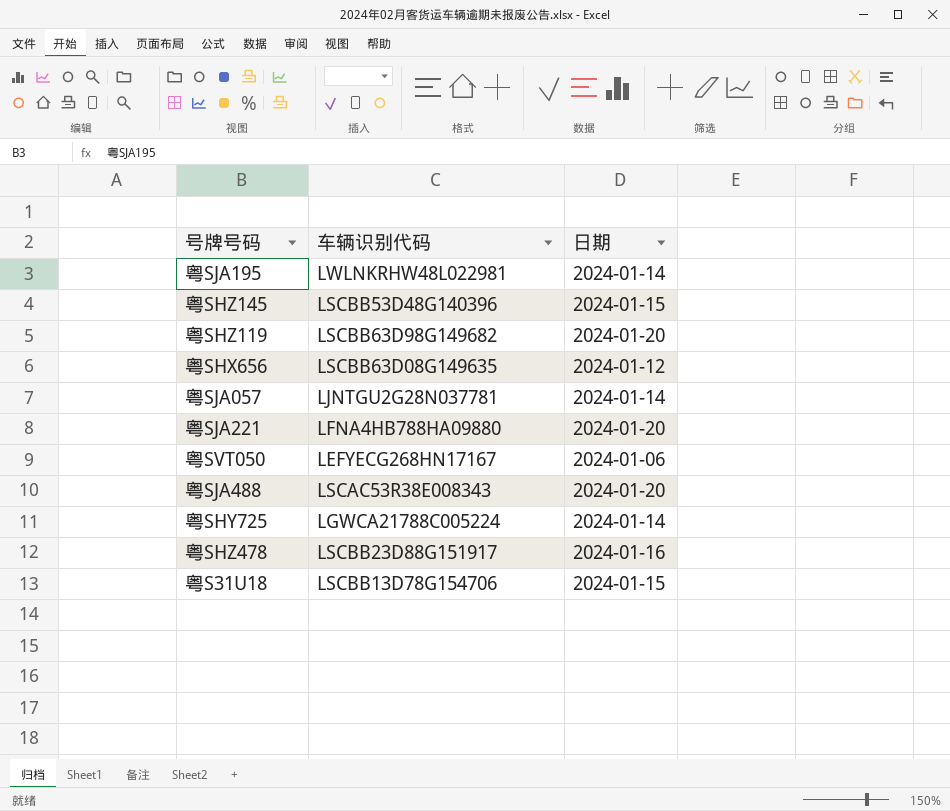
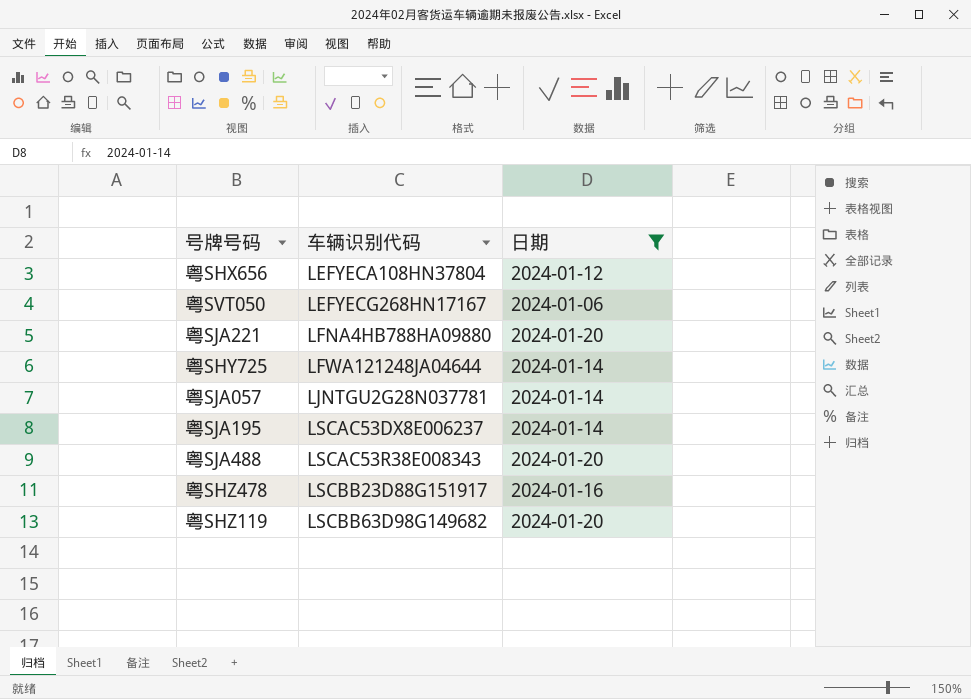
filter: none -> 日期 != 2024-01-15
row order: none -> 车辆识别代码 ascending
粤SHX656 | 车辆识别代码: LSCBB63D08G149635 -> LEFYECA108HN37804
粤SHY725 | 车辆识别代码: LGWCA21788C005224 -> LFWA121248JA04644
粤SJA195 | 车辆识别代码: LWLNKRHW48L022981 -> LSCAC53DX8E006237

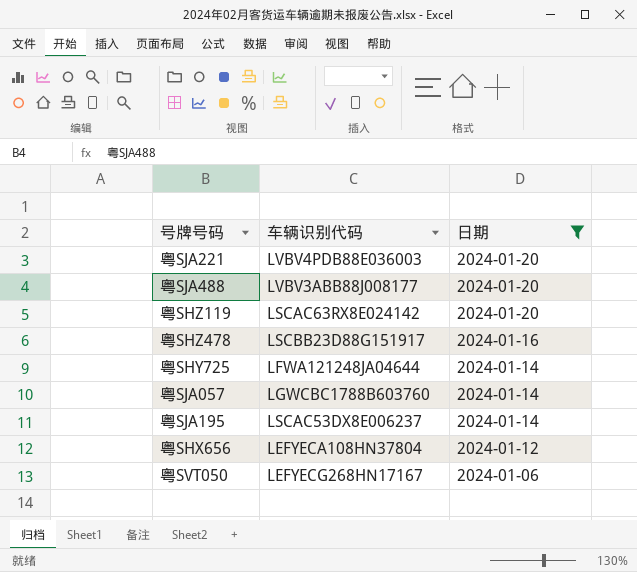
row order: 车辆识别代码 ascending -> 日期 descending
粤SJA221 | 车辆识别代码: LFNA4HB788HA09880 -> LVBV4PDB88E036003
粤SJA488 | 车辆识别代码: LSCAC53R38E008343 -> LVBV3ABB88J008177
粤SHZ119 | 车辆识别代码: LSCBB63D98G149682 -> LSCAC63RX8E024142
粤SJA057 | 车辆识别代码: LJNTGU2G28N037781 -> LGWCBC1788B603760

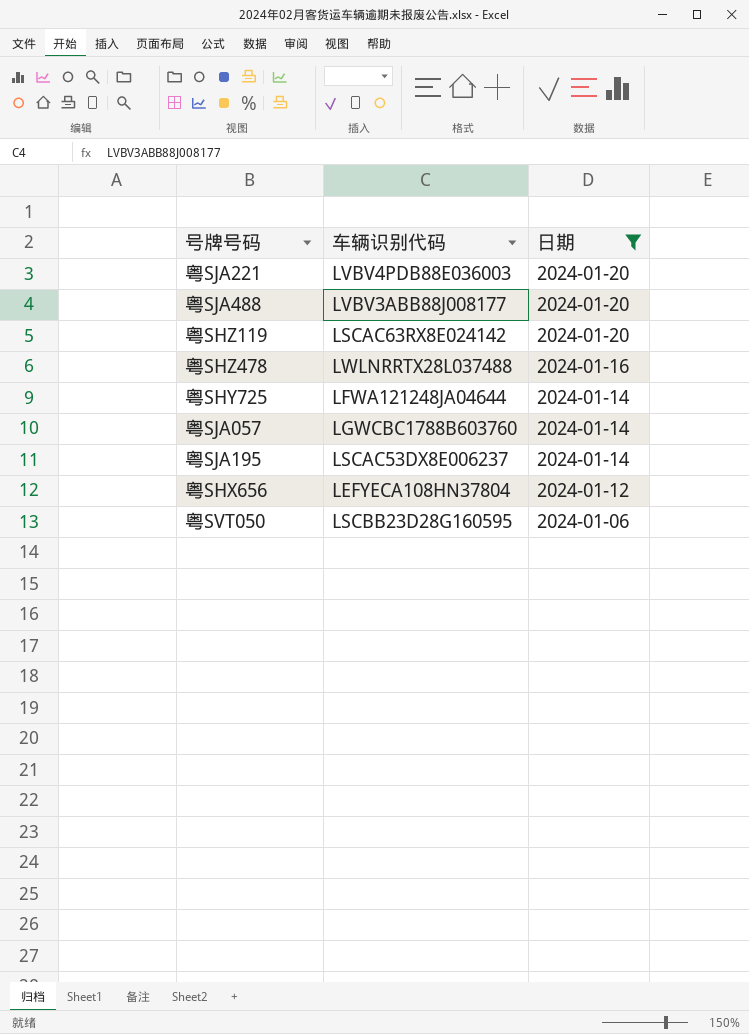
粤SHZ478 | 车辆识别代码: LSCBB23D88G151917 -> LWLNRRTX28L037488
粤SVT050 | 车辆识别代码: LEFYECG268HN17167 -> LSCBB23D28G160595

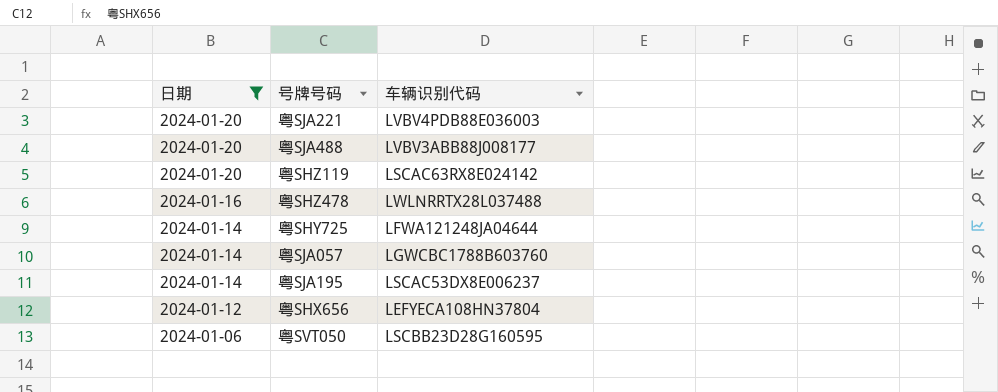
column 日期 | position: 3 -> 1

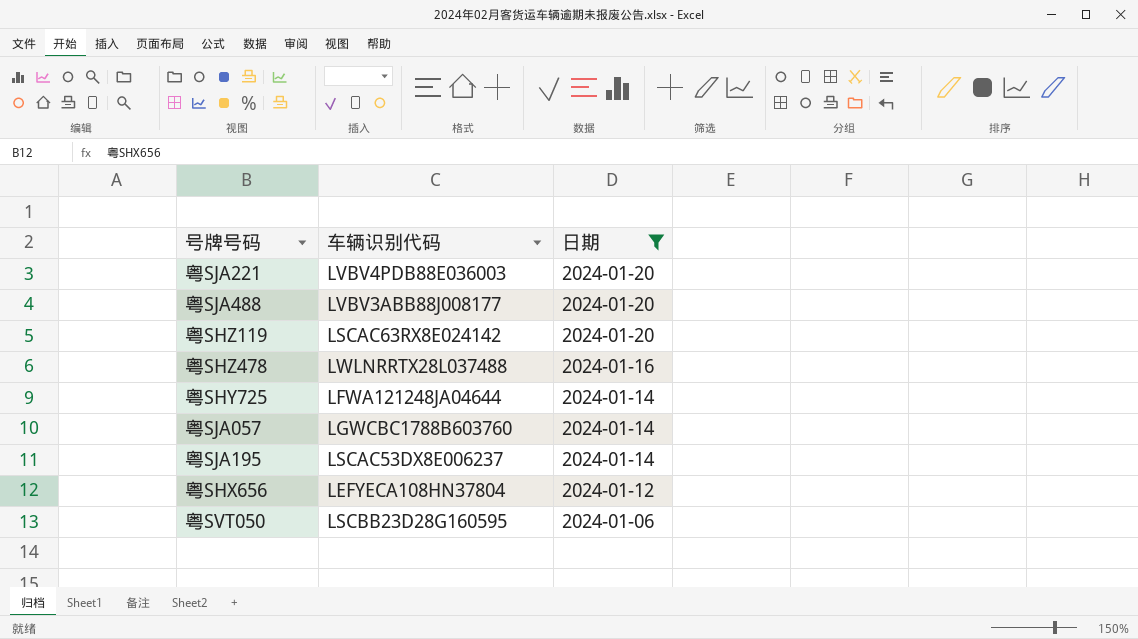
column 日期 | position: 1 -> 3

